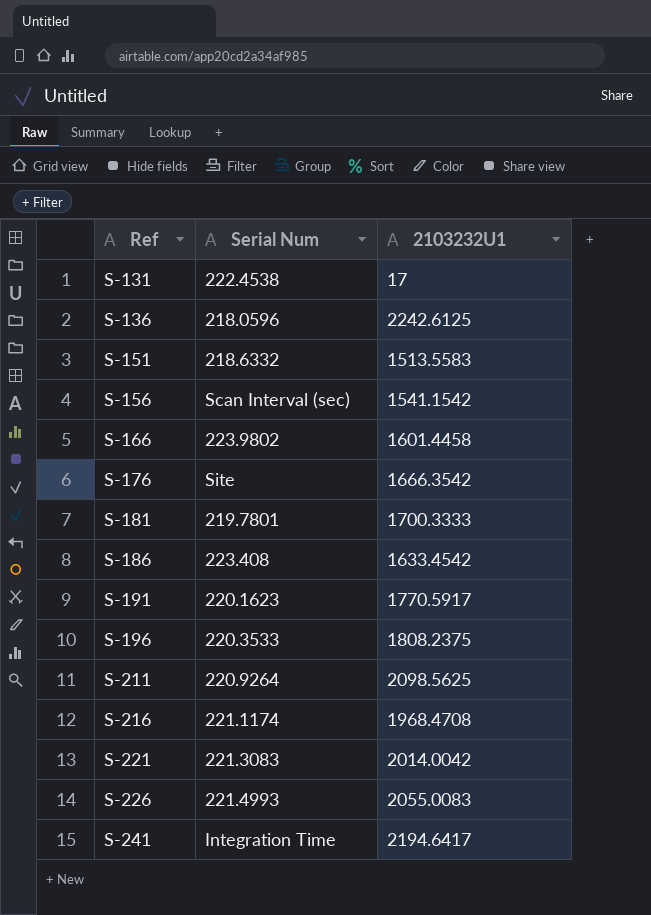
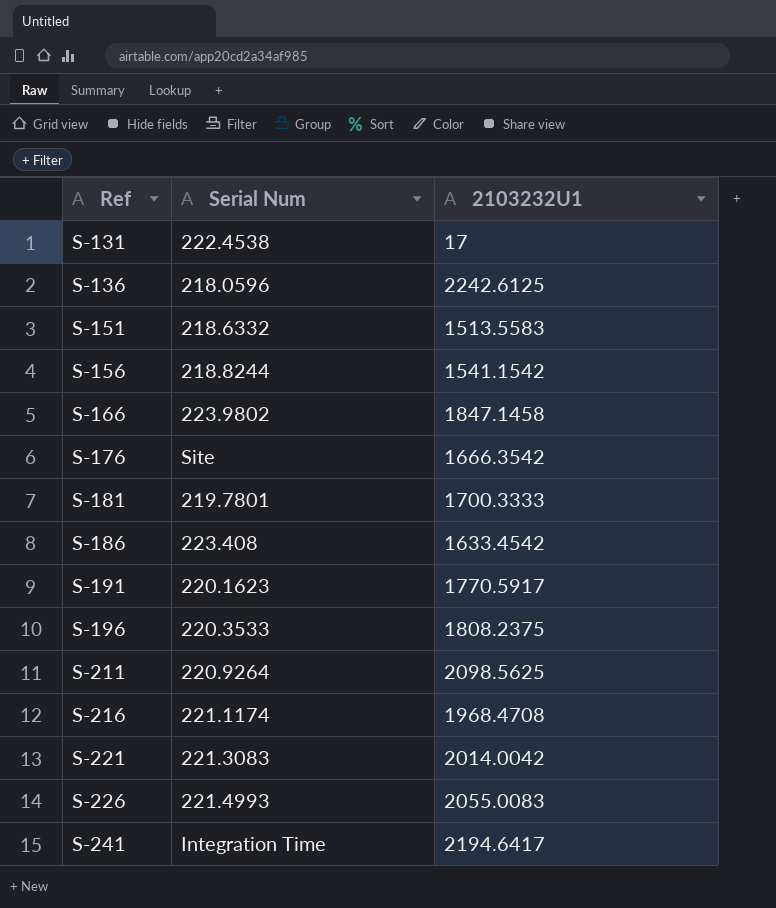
S-156 | Serial Num: Scan Interval (sec) -> 218.8244
S-166 | 2103232U1: 1601.4458 -> 1847.1458

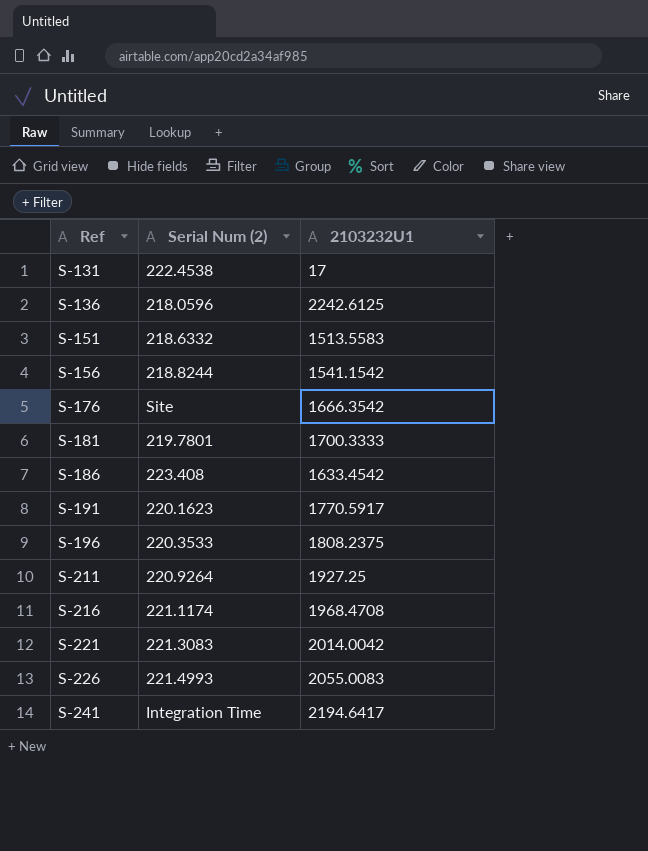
column name: Serial Num -> Serial Num (2)
row S-166: 223.9802 | 1847.1458 -> none
S-211 | 2103232U1: 2098.5625 -> 1927.25

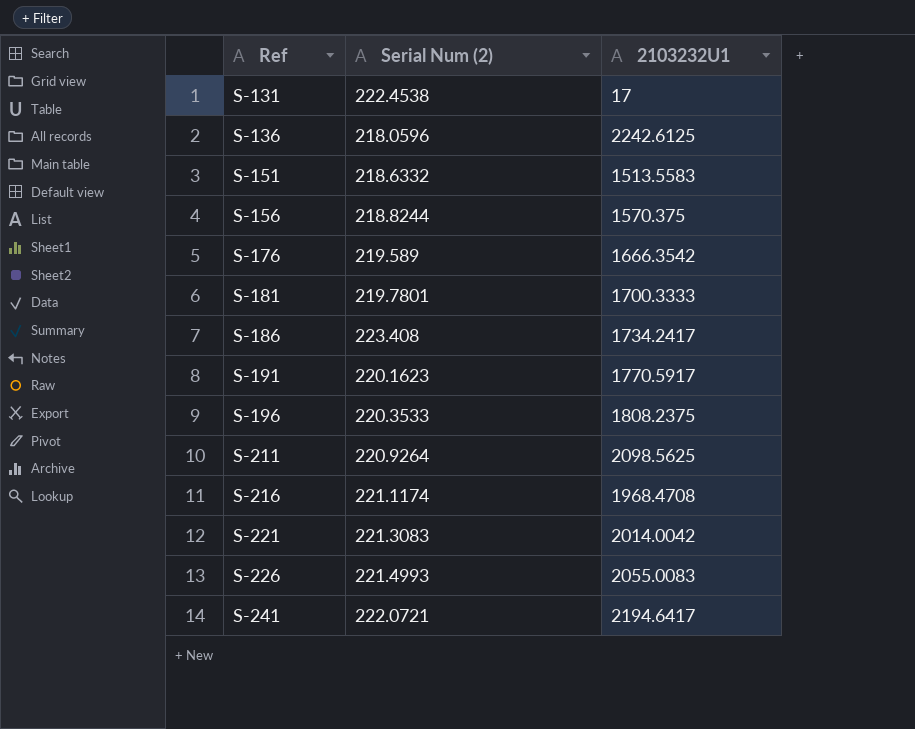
S-156 | 2103232U1: 1541.1542 -> 1570.375
S-176 | Serial Num (2): Site -> 219.589
S-186 | 2103232U1: 1633.4542 -> 1734.2417
S-211 | 2103232U1: 1927.25 -> 2098.5625
S-241 | Serial Num (2): Integration Time -> 222.0721

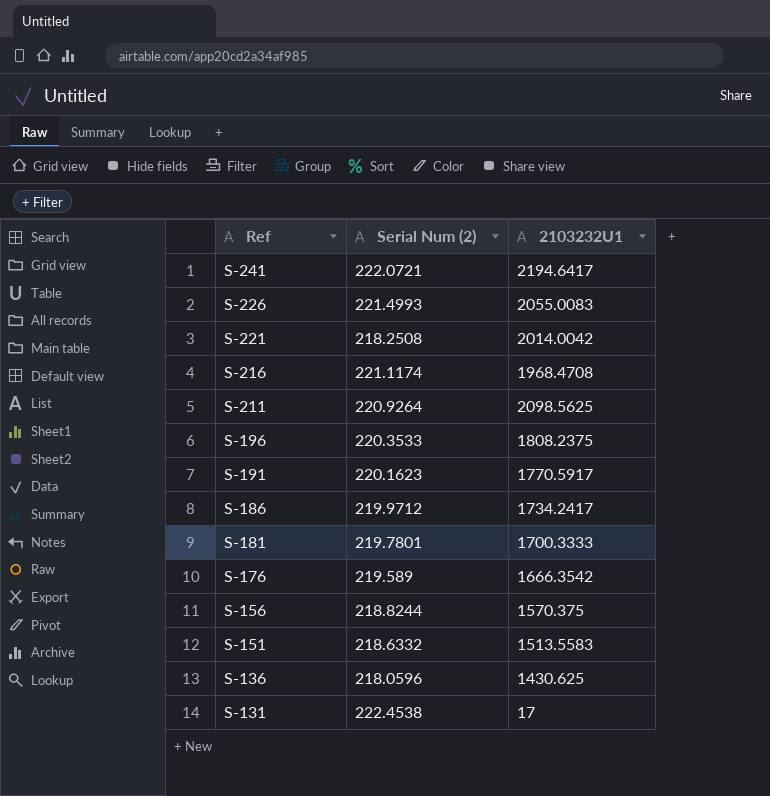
row order: Ref ascending -> Ref descending
S-221 | Serial Num (2): 221.3083 -> 218.2508
S-186 | Serial Num (2): 223.408 -> 219.9712
S-136 | 2103232U1: 2242.6125 -> 1430.625

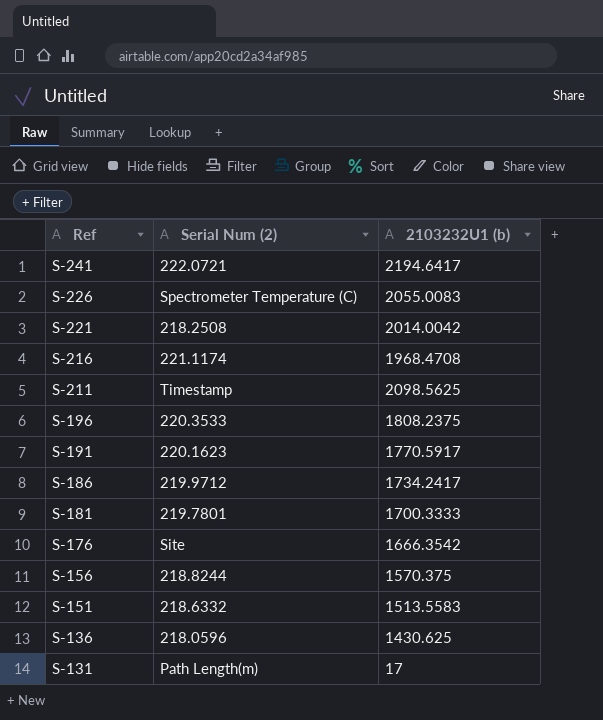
column name: 2103232U1 -> 2103232U1 (b)
S-226 | Serial Num (2): 221.4993 -> Spectrometer Temperature (C)
S-211 | Serial Num (2): 220.9264 -> Timestamp
S-176 | Serial Num (2): 219.589 -> Site
S-131 | Serial Num (2): 222.4538 -> Path Length(m)

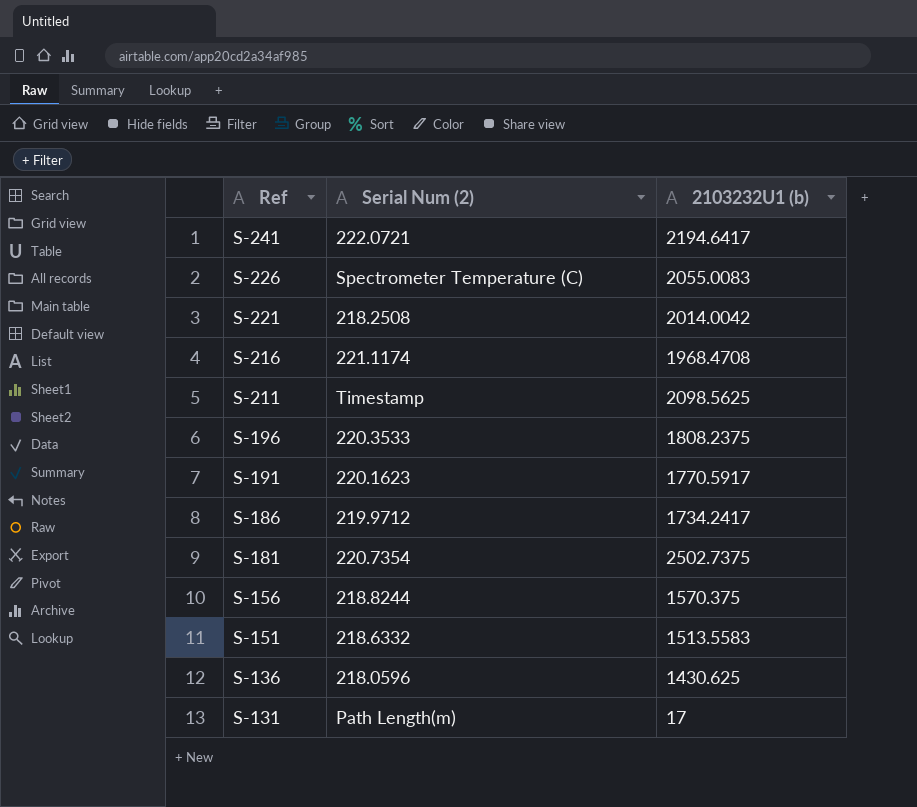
row S-176: Site | 1666.3542 -> none
S-181 | Serial Num (2): 219.7801 -> 220.7354
S-181 | 2103232U1 (b): 1700.3333 -> 2502.7375

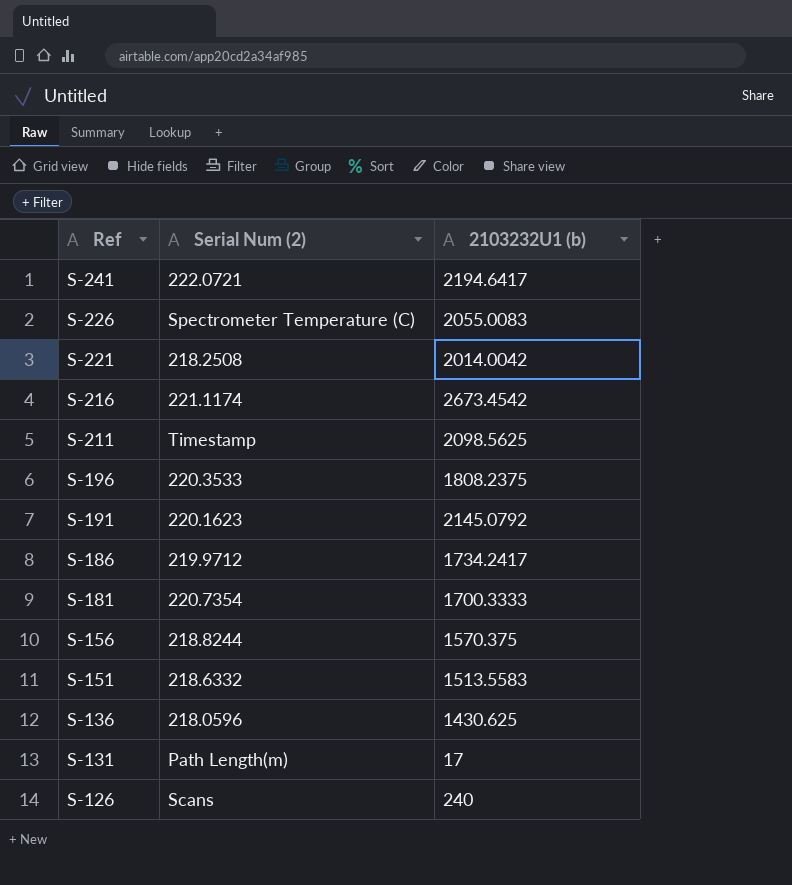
S-216 | 2103232U1 (b): 1968.4708 -> 2673.4542
S-191 | 2103232U1 (b): 1770.5917 -> 2145.0792
S-181 | 2103232U1 (b): 2502.7375 -> 1700.3333
row S-126: none -> Scans | 240

